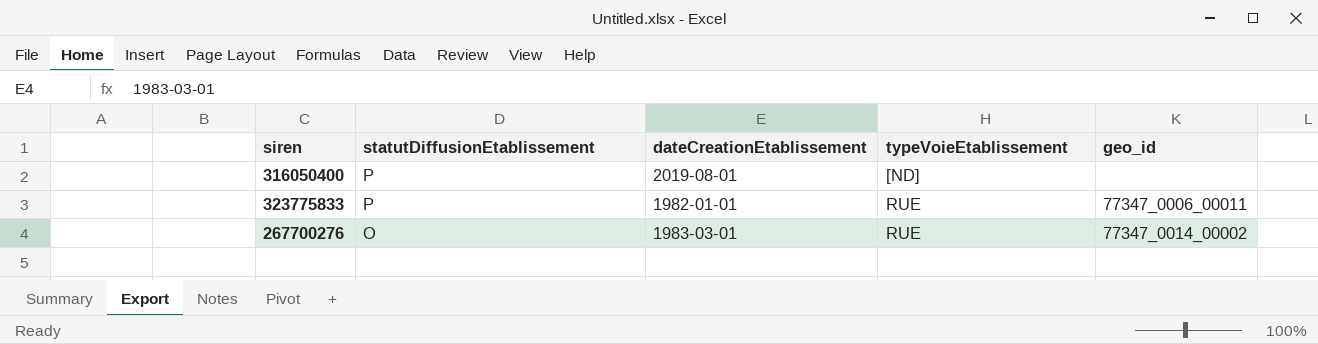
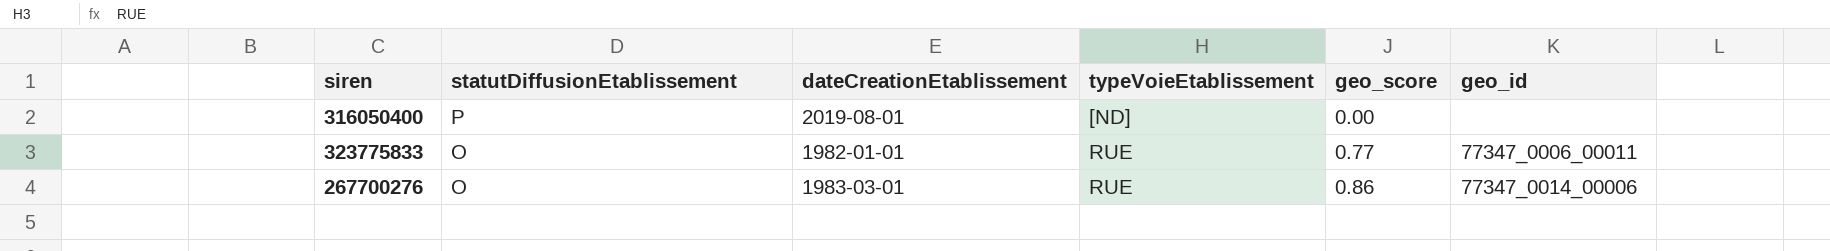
column geo_score | position: none -> 5
323775833 | statutDiffusionEtablissement: P -> O
267700276 | geo_id: 77347_0014_00002 -> 77347_0014_00006

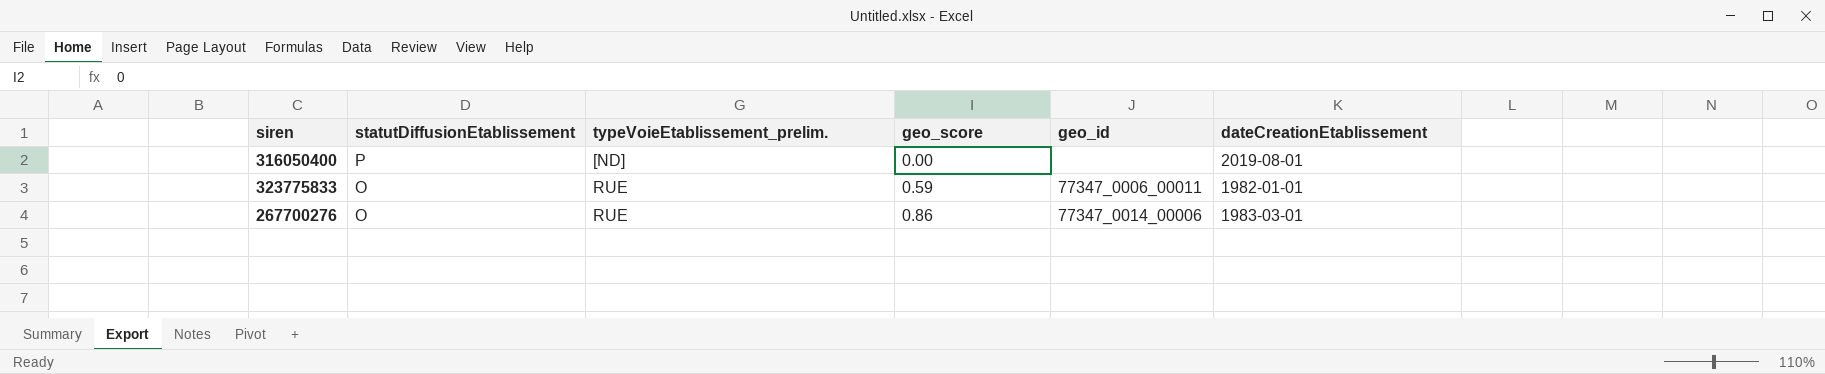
column name: typeVoieEtablissement -> typeVoieEtablissement_prelim.
column dateCreationEtablissement | position: 3 -> 6
323775833 | geo_score: 0.77 -> 0.59

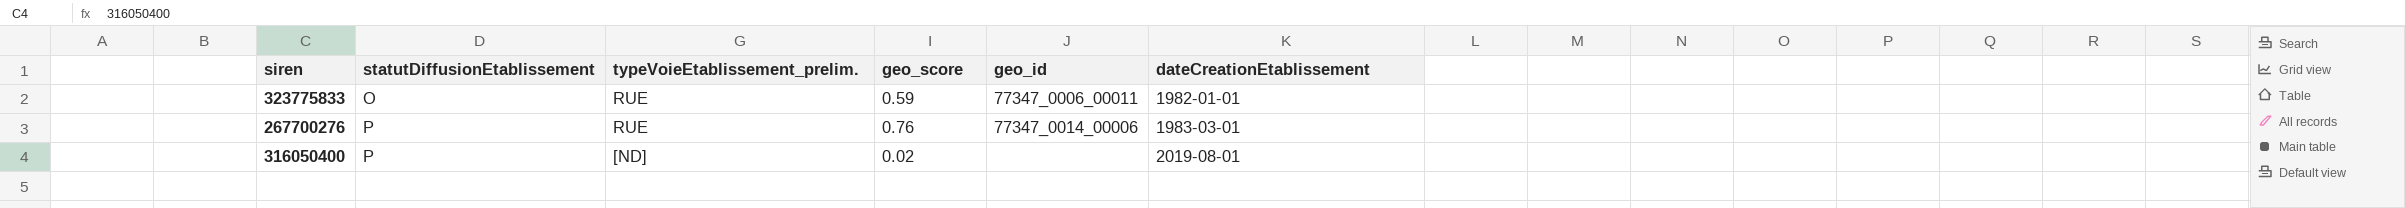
row order: statutDiffusionEtablissement descending -> statutDiffusionEtablissement ascending
267700276 | statutDiffusionEtablissement: O -> P
267700276 | geo_score: 0.86 -> 0.76
316050400 | geo_score: 0.00 -> 0.02

